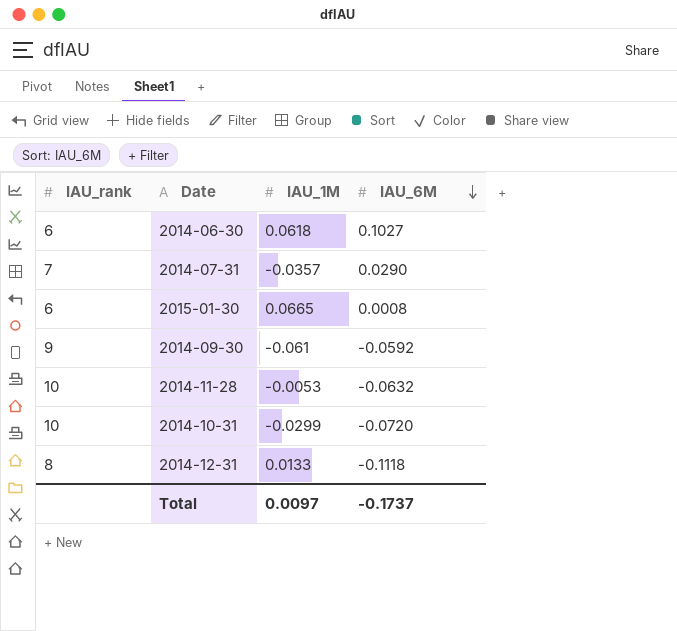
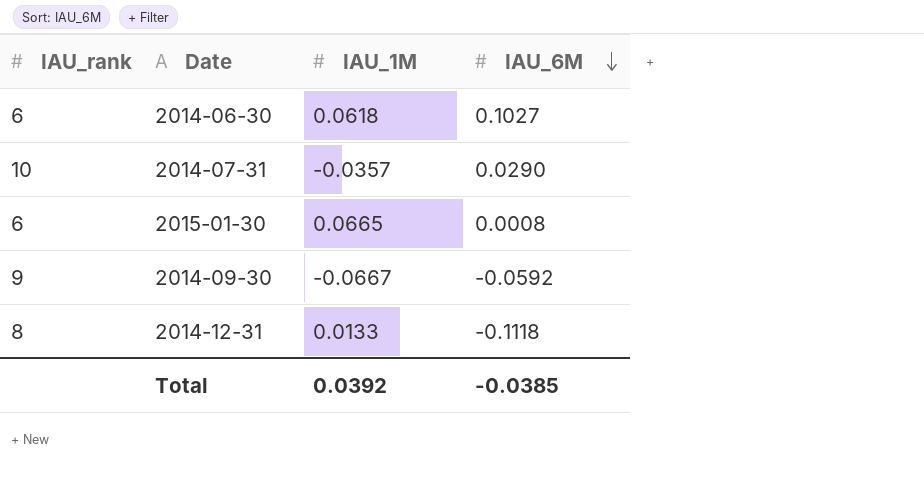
row 2014-11-28: 10 | -0.0053 | -0.0632 -> none
row 2014-10-31: 10 | -0.0299 | -0.0720 -> none
2014-07-31 | IAU_rank: 7 -> 10
2014-09-30 | IAU_1M: -0.061 -> -0.0667
Total | IAU_1M: 0.0097 -> 0.0392
Total | IAU_6M: -0.1737 -> -0.0385

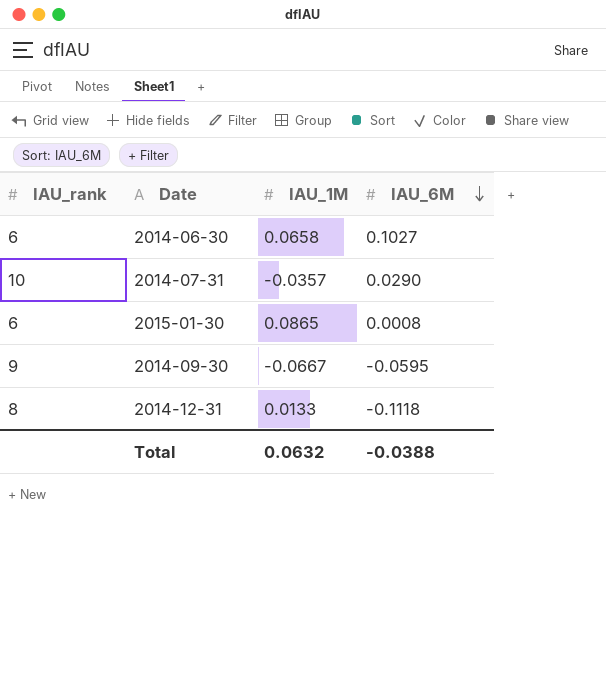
2014-06-30 | IAU_1M: 0.0618 -> 0.0658
2015-01-30 | IAU_1M: 0.0665 -> 0.0865
2014-09-30 | IAU_6M: -0.0592 -> -0.0595
Total | IAU_1M: 0.0392 -> 0.0632
Total | IAU_6M: -0.0385 -> -0.0388

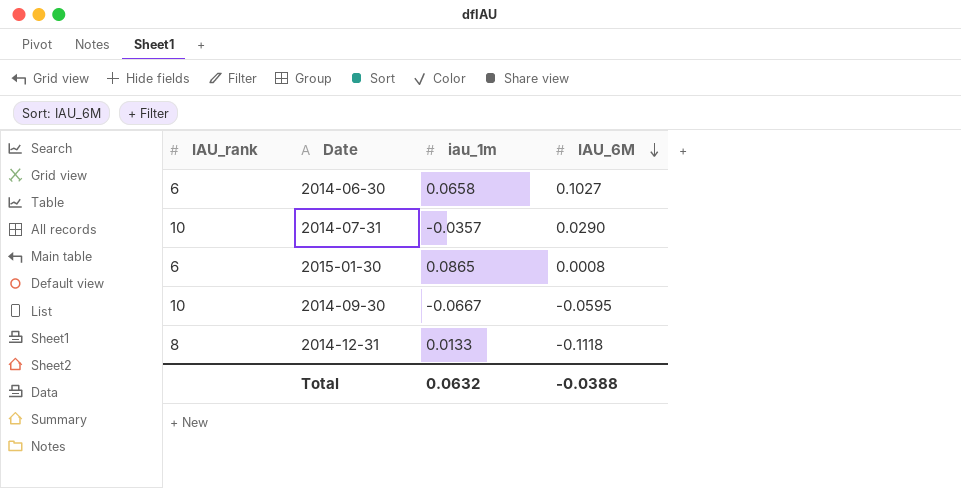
column name: IAU_1M -> iau_1m
2014-09-30 | IAU_rank: 9 -> 10

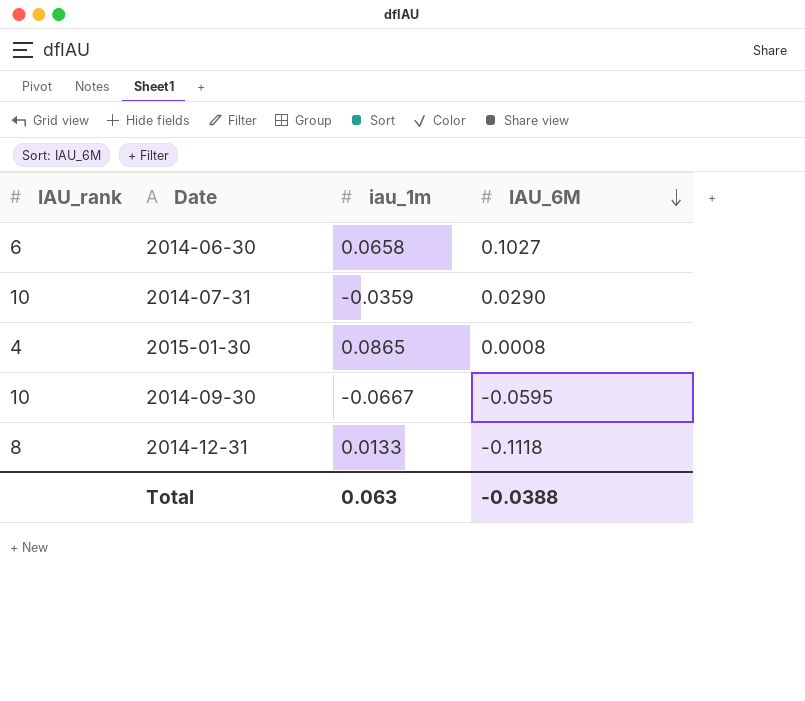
2014-07-31 | iau_1m: -0.0357 -> -0.0359
2015-01-30 | IAU_rank: 6 -> 4
Total | iau_1m: 0.0632 -> 0.063

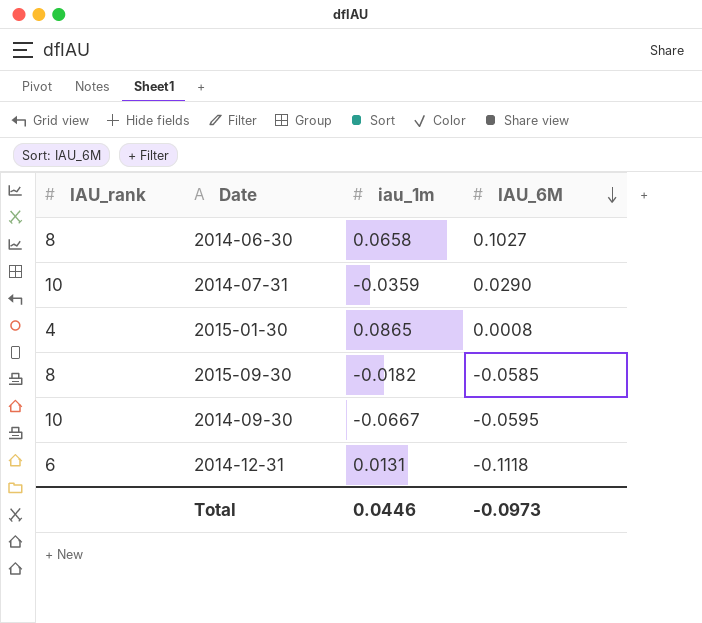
2014-06-30 | IAU_rank: 6 -> 8
row 2015-09-30: none -> 8 | -0.0182 | -0.0585
2014-12-31 | IAU_rank: 8 -> 6
2014-12-31 | iau_1m: 0.0133 -> 0.0131
Total | iau_1m: 0.063 -> 0.0446
Total | IAU_6M: -0.0388 -> -0.0973

